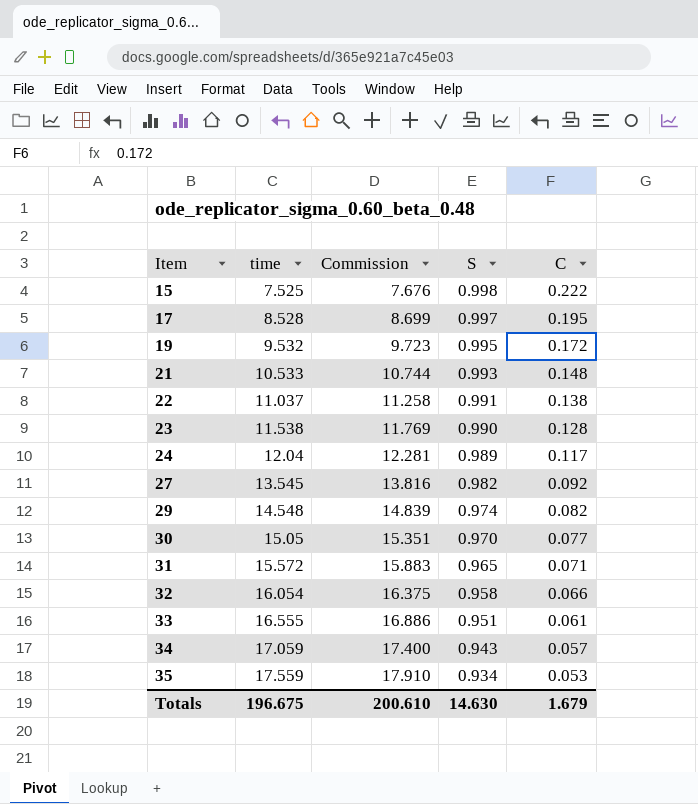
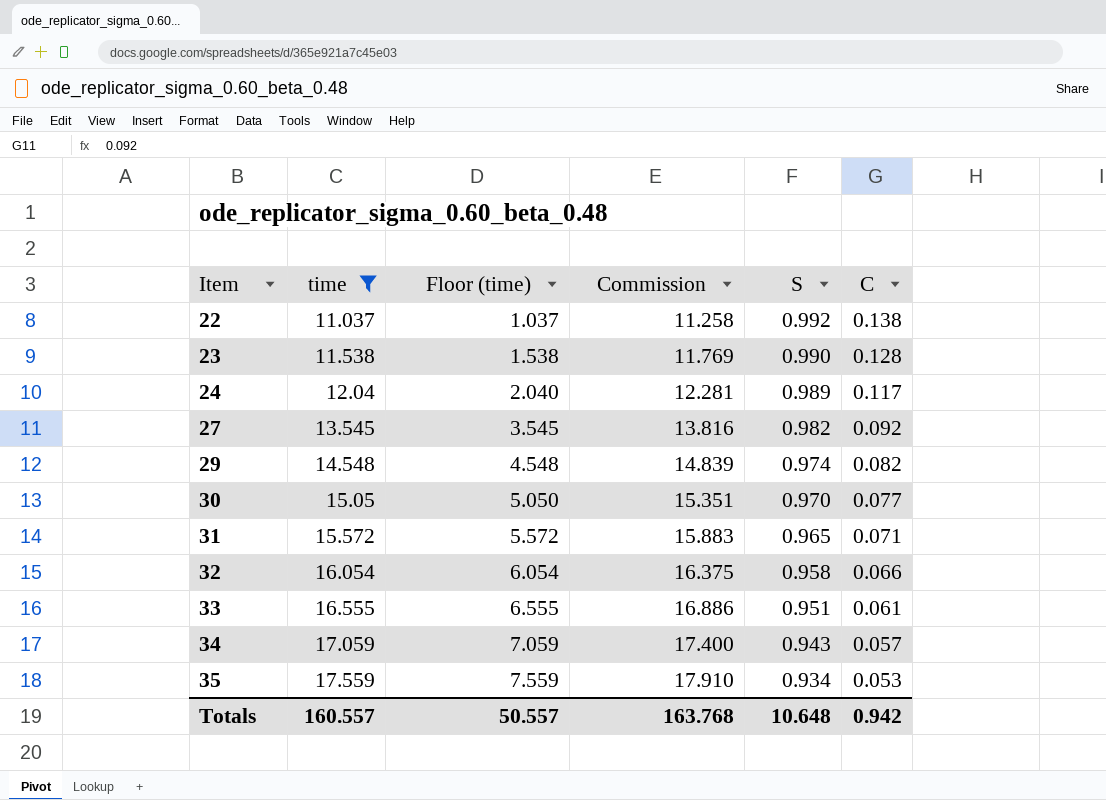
filter: none -> time >= 11.037
column Floor (time) | formula: none -> [time] - 10
22 | S: 0.991 -> 0.992
Totals | time: 196.675 -> 160.557
Totals | Commission: 200.610 -> 163.768
Totals | S: 14.630 -> 10.648
Totals | C: 1.679 -> 0.942

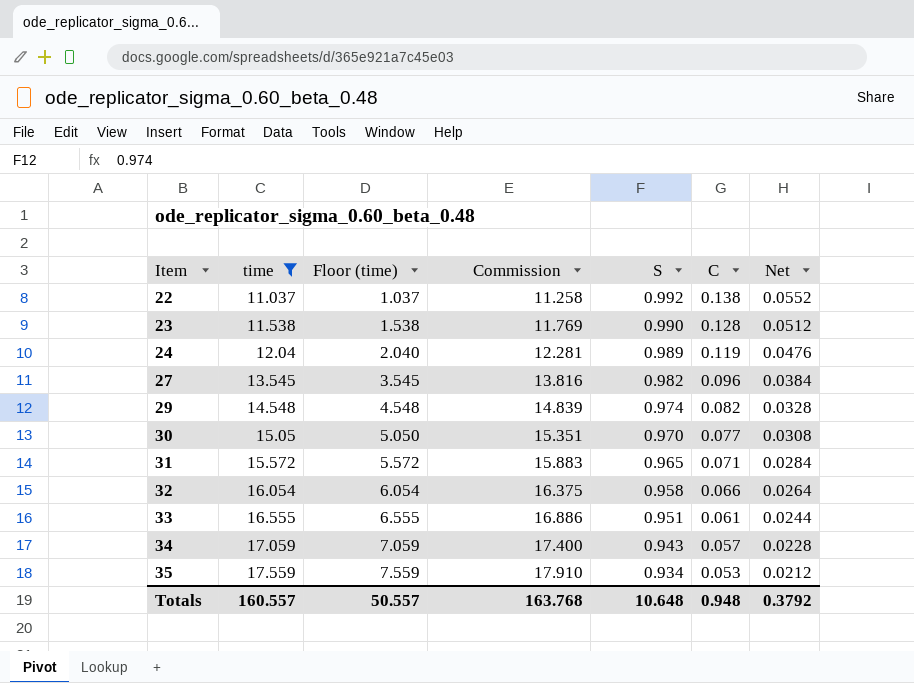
column Net | formula: none -> [C] * 0.4
24 | C: 0.117 -> 0.119
27 | C: 0.092 -> 0.096
Totals | C: 0.942 -> 0.948

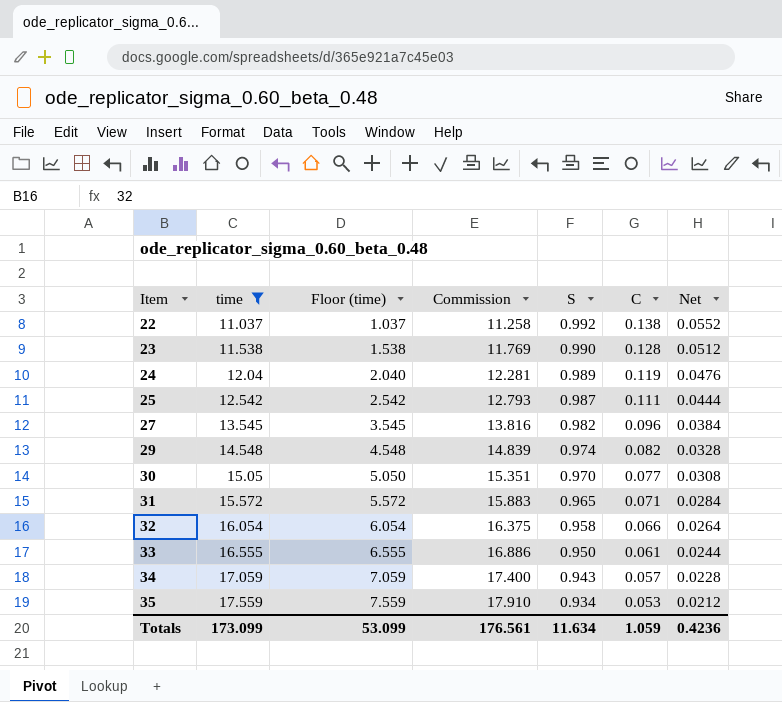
row 25: none -> 12.542 | 2.542 | 12.793 | 0.987 | 0.111 | 0.0444
33 | S: 0.951 -> 0.950
Totals | time: 160.557 -> 173.099
Totals | Floor (time): 50.557 -> 53.099
Totals | Commission: 163.768 -> 176.561
Totals | S: 10.648 -> 11.634
Totals | C: 0.948 -> 1.059
Totals | Net: 0.3792 -> 0.4236

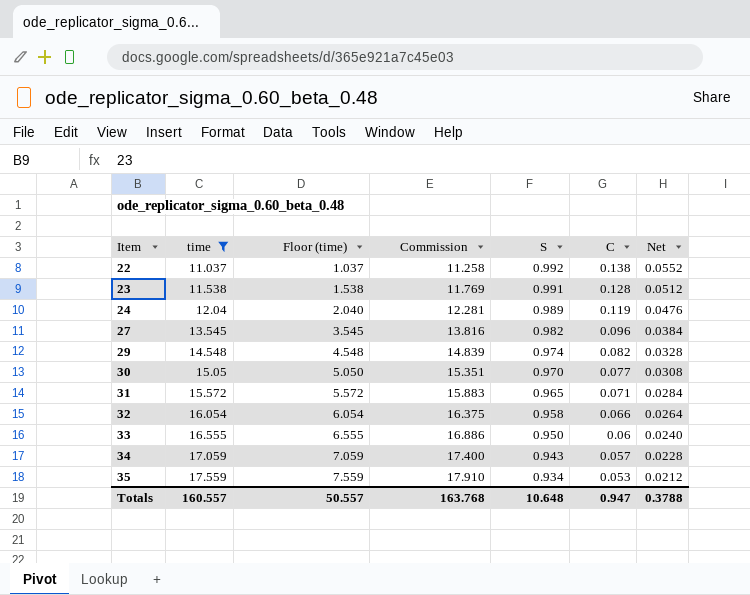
row 25: 12.542 | 2.542 | 12.793 | 0.987 | 0.111 | 0.0444 -> none
23 | S: 0.990 -> 0.991
33 | C: 0.061 -> 0.06
33 | Net: 0.0244 -> 0.0240
Totals | time: 173.099 -> 160.557
Totals | Floor (time): 53.099 -> 50.557
Totals | Commission: 176.561 -> 163.768
Totals | S: 11.634 -> 10.648
Totals | C: 1.059 -> 0.947
Totals | Net: 0.4236 -> 0.3788

